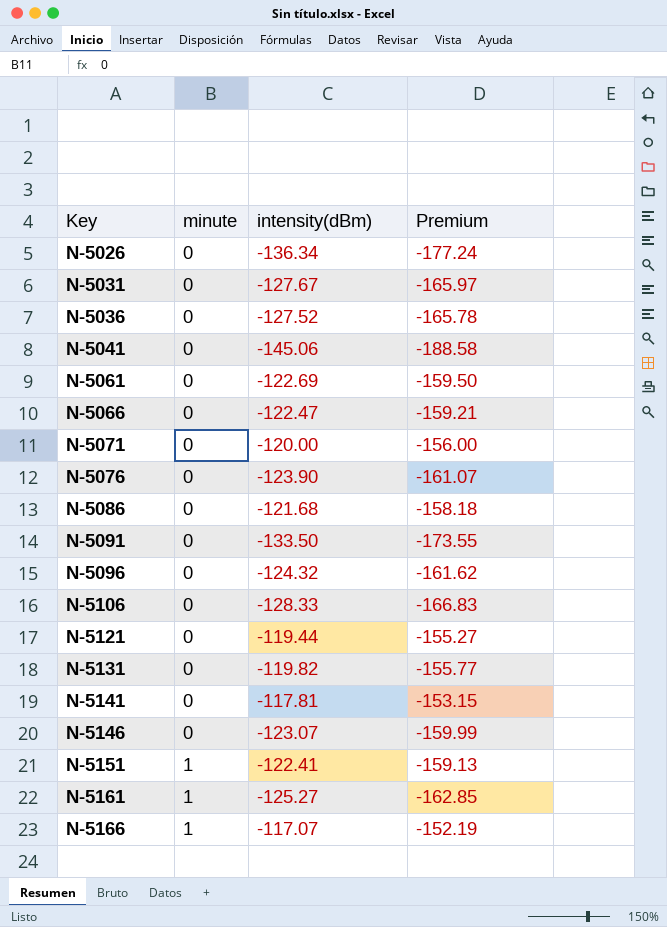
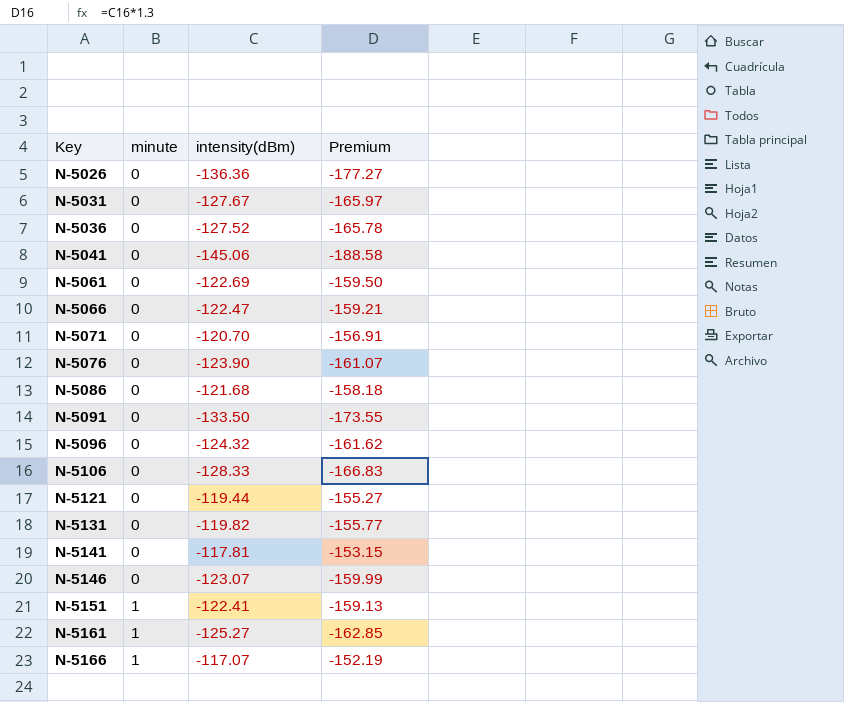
N-5026 | intensity(dBm): -136.34 -> -136.36
N-5026 | Premium: -177.24 -> -177.27
N-5071 | intensity(dBm): -120.00 -> -120.70
N-5071 | Premium: -156.00 -> -156.91

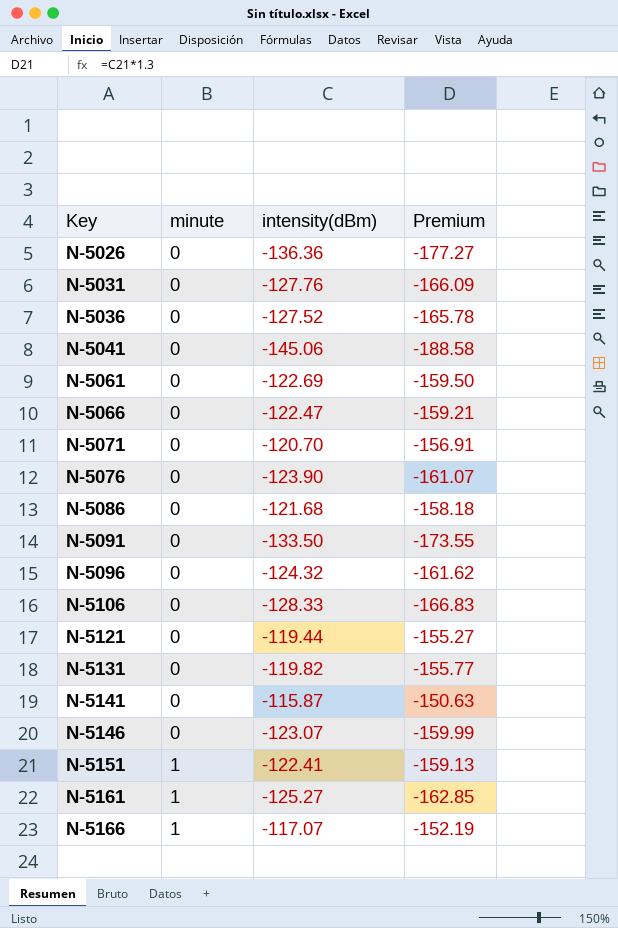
N-5031 | intensity(dBm): -127.67 -> -127.76
N-5031 | Premium: -165.97 -> -166.09
N-5141 | intensity(dBm): -117.81 -> -115.87
N-5141 | Premium: -153.15 -> -150.63

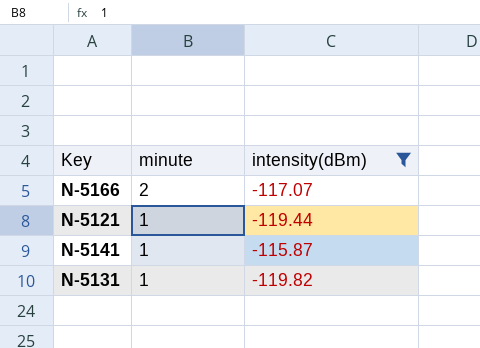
filter: none -> intensity(dBm) >= -119.82
row order: Key ascending -> minute descending
column Premium | formula: [intensity(dBm)] * 1.3 -> none
N-5166 | minute: 1 -> 2
N-5121 | minute: 0 -> 1
N-5141 | minute: 0 -> 1
N-5131 | minute: 0 -> 1

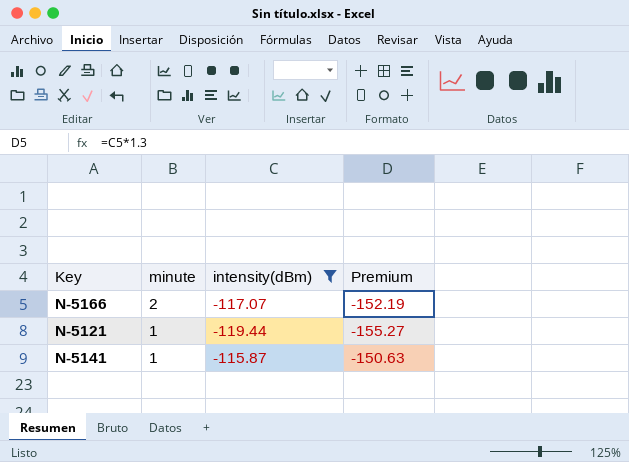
column Premium | formula: none -> [intensity(dBm)] * 1.3
row N-5131: 1 | -119.82 -> none

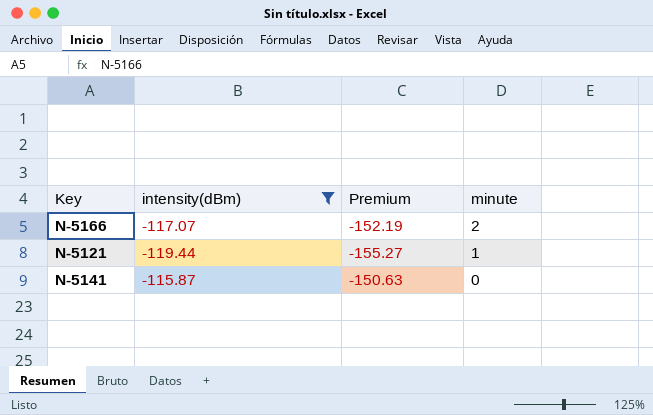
column minute | position: 2 -> 4
N-5141 | minute: 1 -> 0

